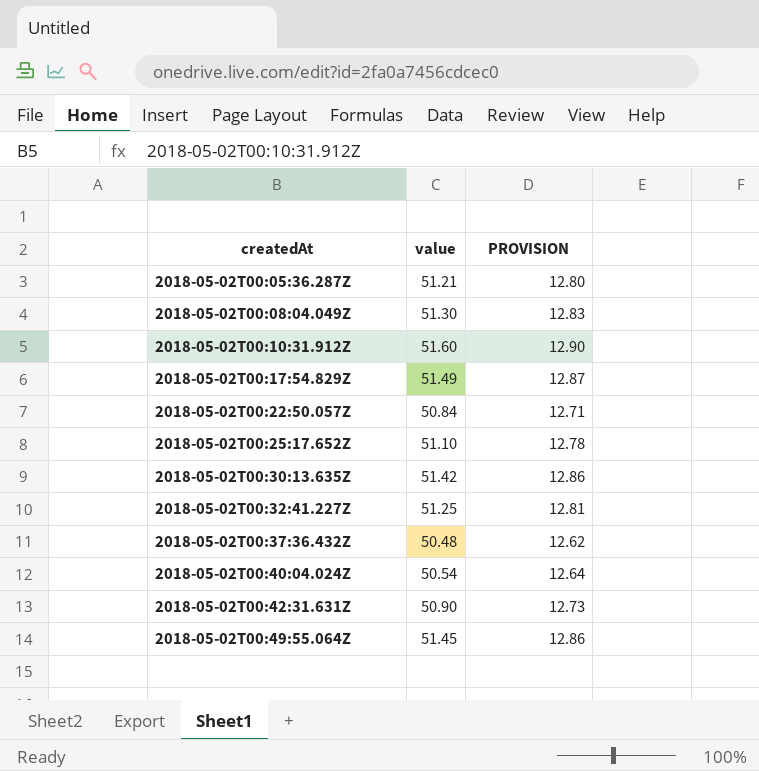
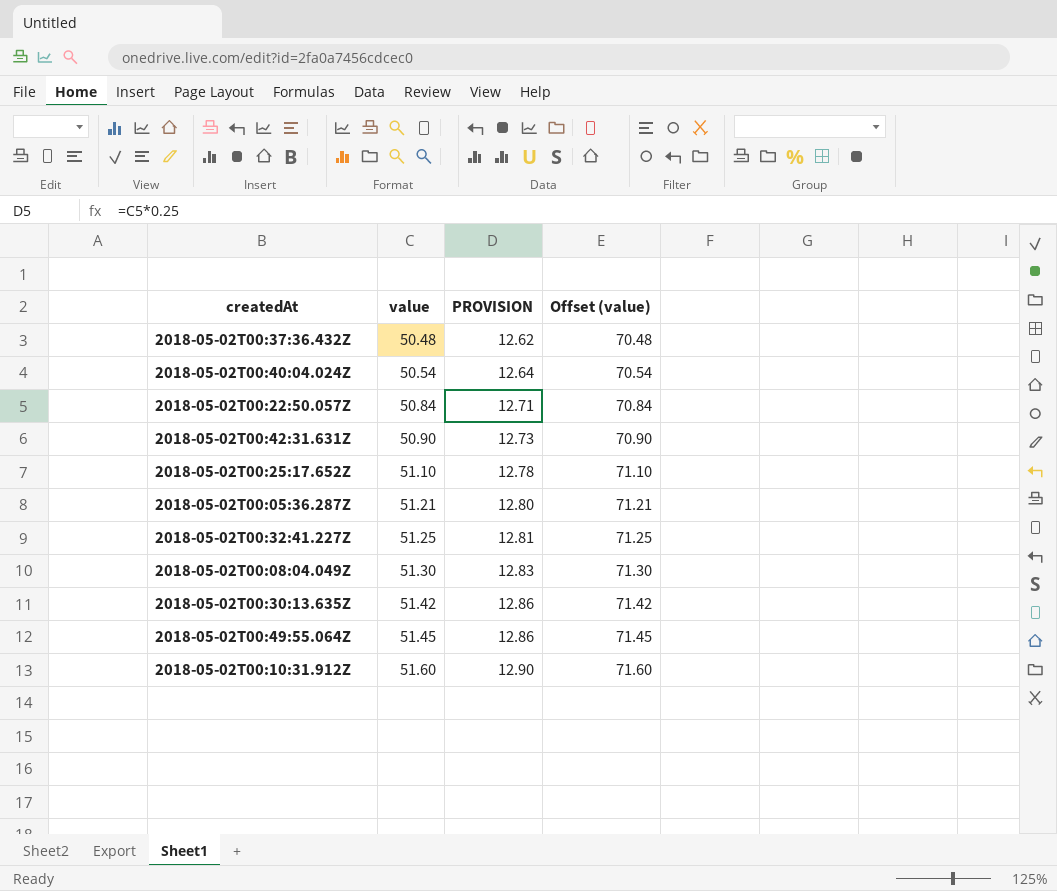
row order: createdAt ascending -> value ascending
column Offset (value) | formula: none -> [value] + 20
row 2018-05-02T00:17:54.829Z: 51.49 | 12.87 -> none

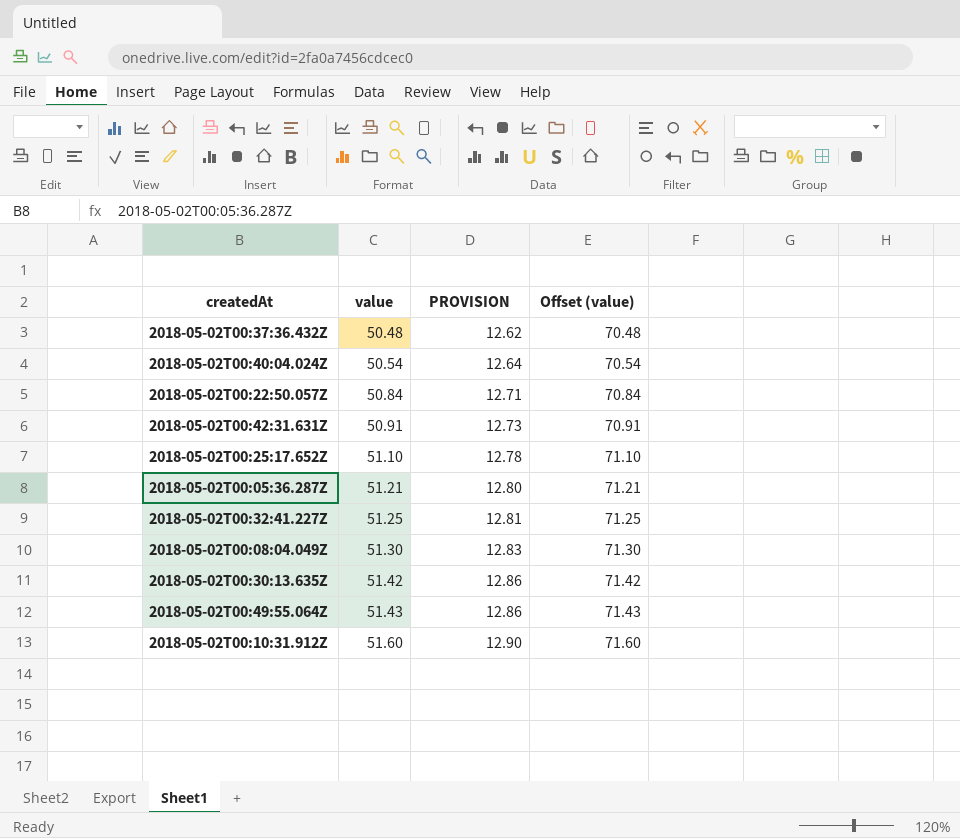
2018-05-02T00:42:31.631Z | value: 50.90 -> 50.91
2018-05-02T00:42:31.631Z | Offset (value): 70.90 -> 70.91
2018-05-02T00:49:55.064Z | value: 51.45 -> 51.43
2018-05-02T00:49:55.064Z | Offset (value): 71.45 -> 71.43

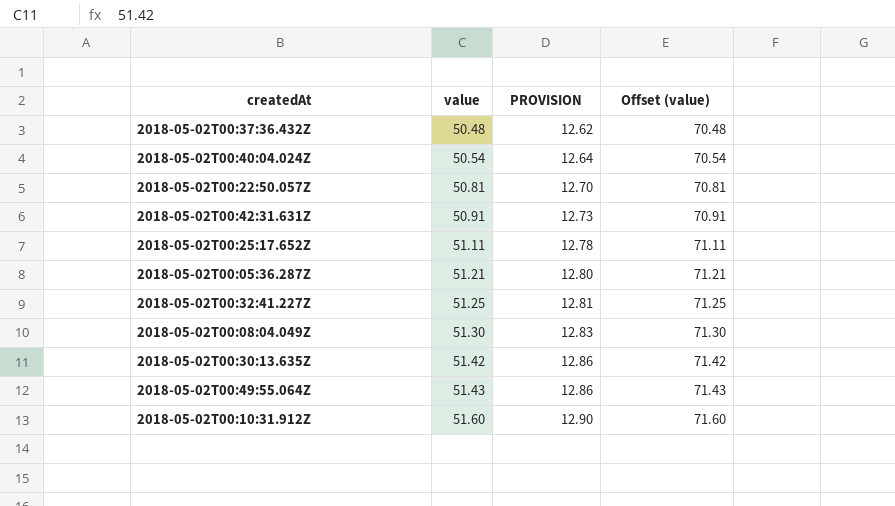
2018-05-02T00:22:50.057Z | value: 50.84 -> 50.81
2018-05-02T00:22:50.057Z | PROVISION: 12.71 -> 12.70
2018-05-02T00:22:50.057Z | Offset (value): 70.84 -> 70.81
2018-05-02T00:25:17.652Z | value: 51.10 -> 51.11
2018-05-02T00:25:17.652Z | Offset (value): 71.10 -> 71.11

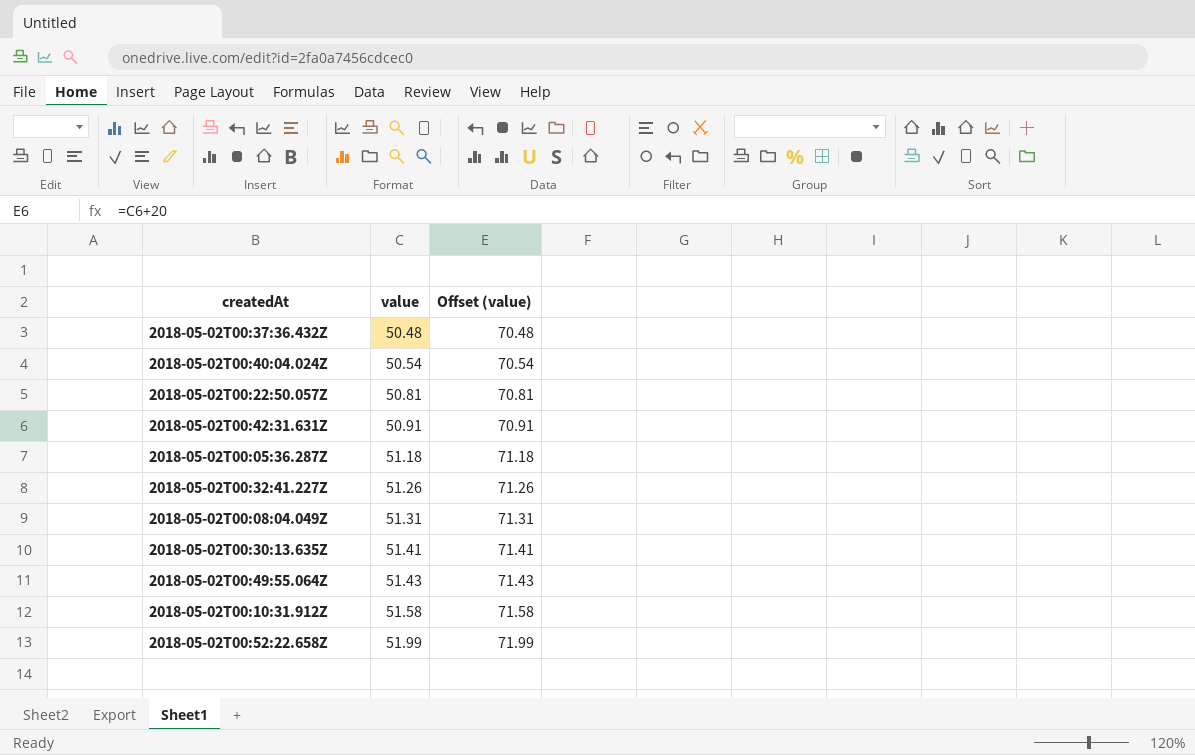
column PROVISION | formula: [value] * 0.25 -> none
row 2018-05-02T00:25:17.652Z: 51.11 | 12.78 | 71.11 -> none
2018-05-02T00:05:36.287Z | value: 51.21 -> 51.18
2018-05-02T00:05:36.287Z | Offset (value): 71.21 -> 71.18
2018-05-02T00:32:41.227Z | value: 51.25 -> 51.26
2018-05-02T00:32:41.227Z | Offset (value): 71.25 -> 71.26
2018-05-02T00:08:04.049Z | value: 51.30 -> 51.31
2018-05-02T00:08:04.049Z | Offset (value): 71.30 -> 71.31
2018-05-02T00:30:13.635Z | value: 51.42 -> 51.41
2018-05-02T00:30:13.635Z | Offset (value): 71.42 -> 71.41
2018-05-02T00:10:31.912Z | value: 51.60 -> 51.58
2018-05-02T00:10:31.912Z | Offset (value): 71.60 -> 71.58
row 2018-05-02T00:52:22.658Z: none -> 51.99 | 71.99

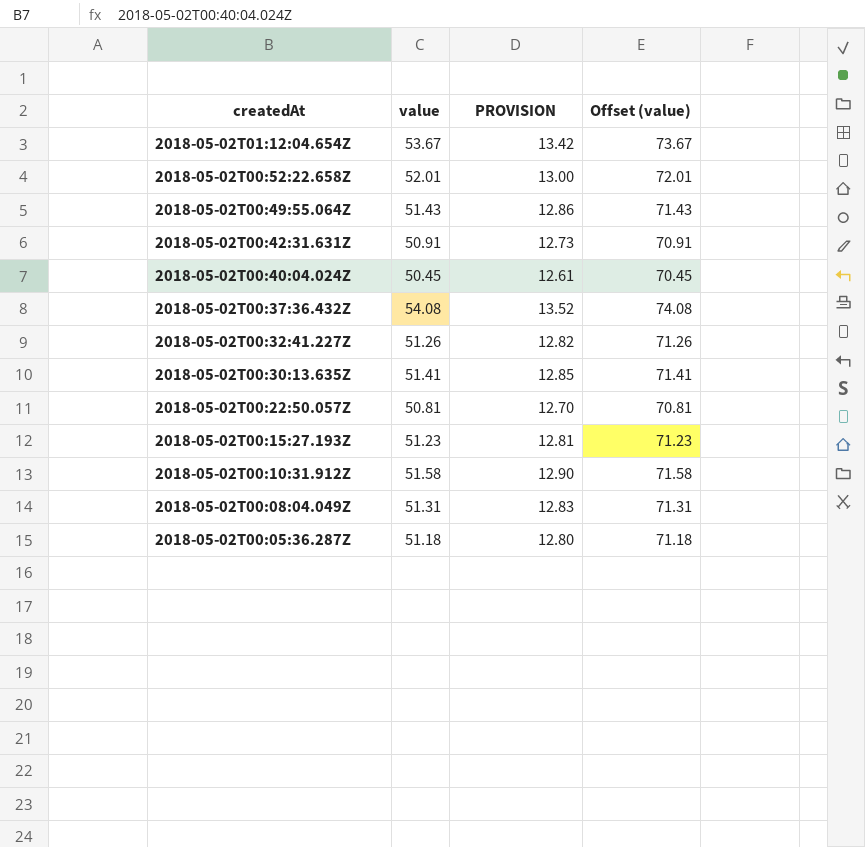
row order: value ascending -> createdAt descending
column PROVISION | formula: none -> [value] * 0.25
row 2018-05-02T01:12:04.654Z: none -> 53.67 | 13.42 | 73.67
2018-05-02T00:52:22.658Z | value: 51.99 -> 52.01
2018-05-02T00:52:22.658Z | Offset (value): 71.99 -> 72.01
2018-05-02T00:40:04.024Z | value: 50.54 -> 50.45
2018-05-02T00:40:04.024Z | Offset (value): 70.54 -> 70.45
2018-05-02T00:37:36.432Z | value: 50.48 -> 54.08
2018-05-02T00:37:36.432Z | Offset (value): 70.48 -> 74.08
row 2018-05-02T00:15:27.193Z: none -> 51.23 | 12.81 | 71.23

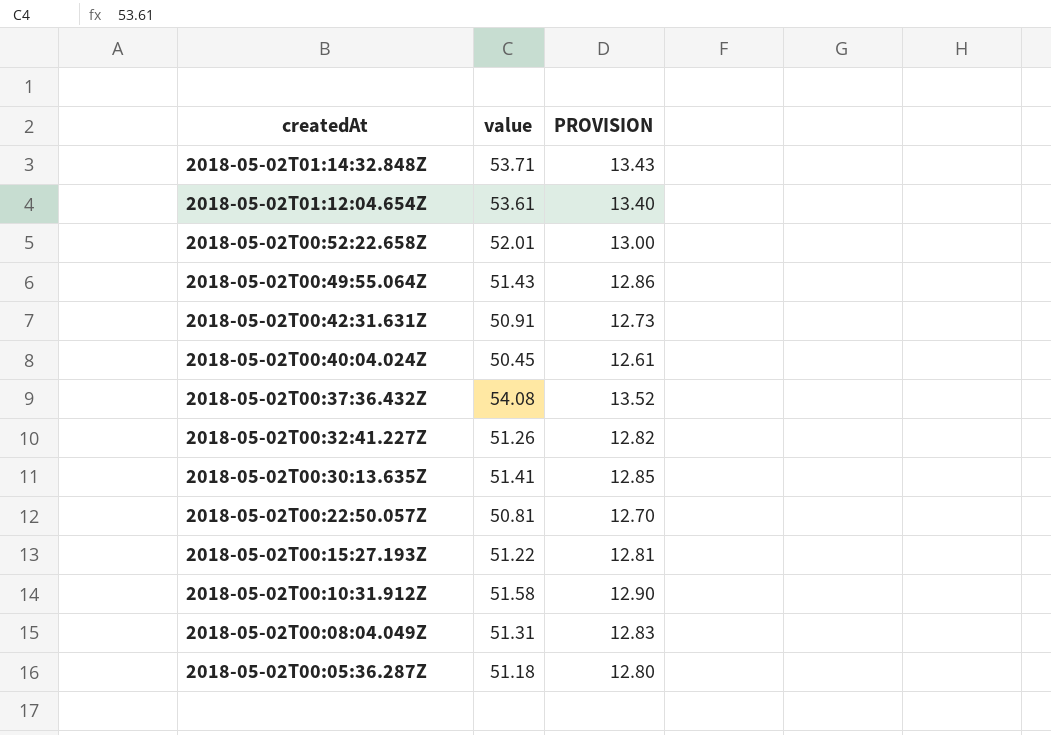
column Offset (value) | formula: [value] + 20 -> none
row 2018-05-02T01:14:32.848Z: none -> 53.71 | 13.43
2018-05-02T01:12:04.654Z | value: 53.67 -> 53.61
2018-05-02T01:12:04.654Z | PROVISION: 13.42 -> 13.40
2018-05-02T00:15:27.193Z | value: 51.23 -> 51.22

